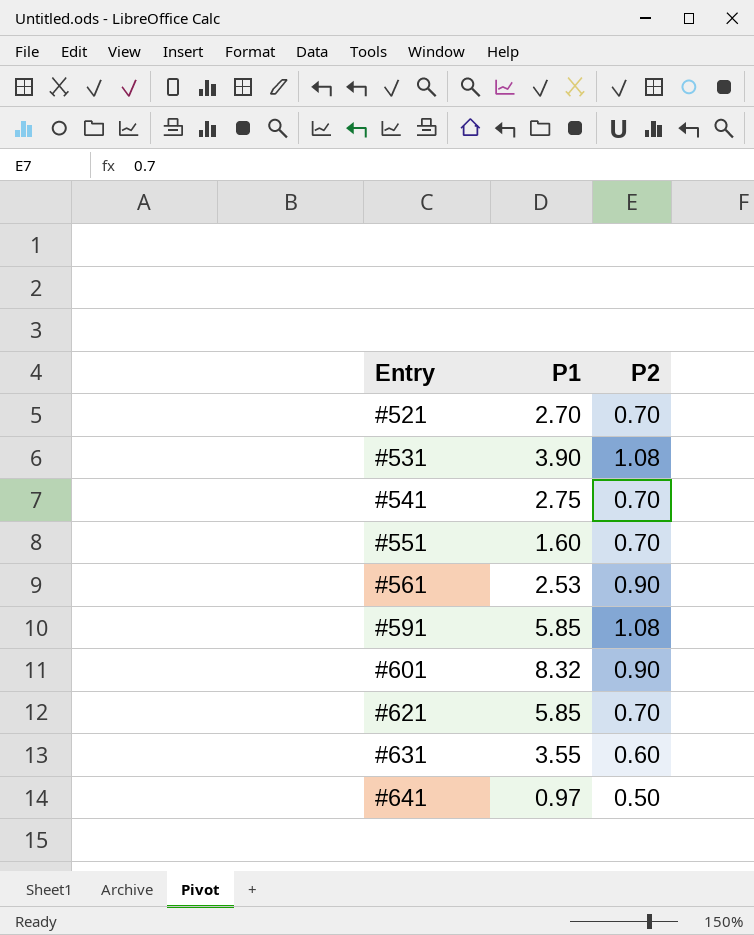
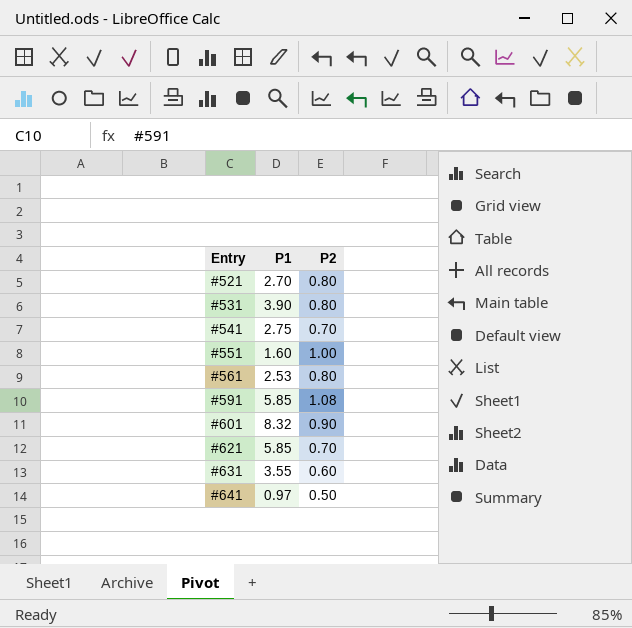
#521 | P2: 0.70 -> 0.80
#531 | P2: 1.08 -> 0.80
#551 | P2: 0.70 -> 1.00
#561 | P2: 0.90 -> 0.80

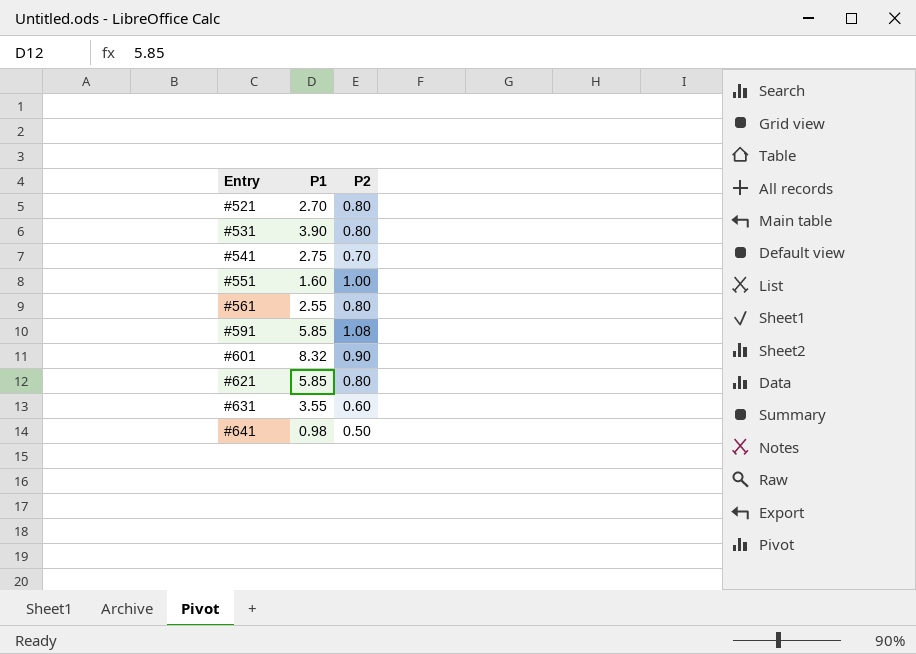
#561 | P1: 2.53 -> 2.55
#621 | P2: 0.70 -> 0.80
#641 | P1: 0.97 -> 0.98

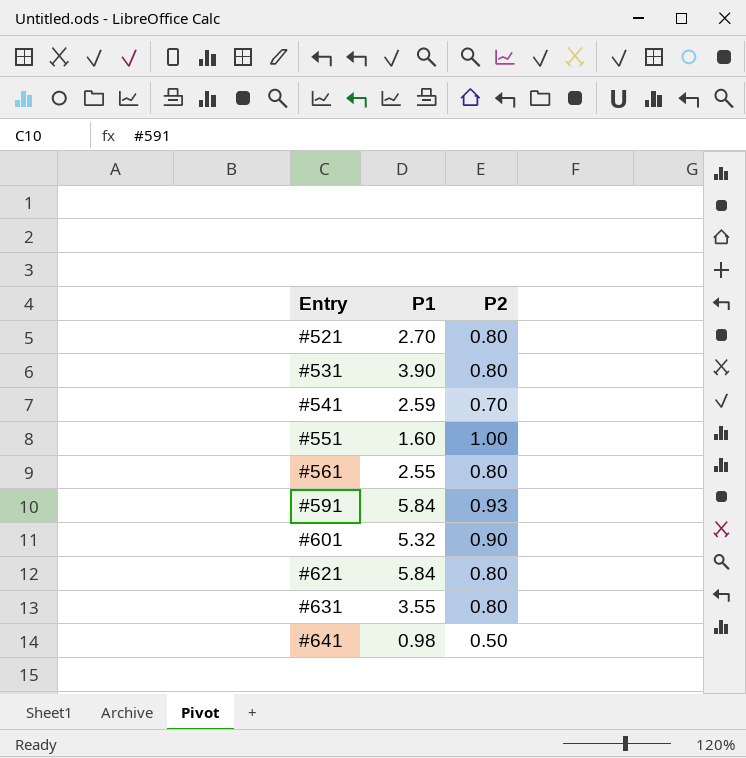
#541 | P1: 2.75 -> 2.59
#591 | P1: 5.85 -> 5.84
#591 | P2: 1.08 -> 0.93
#601 | P1: 8.32 -> 5.32
#621 | P1: 5.85 -> 5.84
#631 | P2: 0.60 -> 0.80

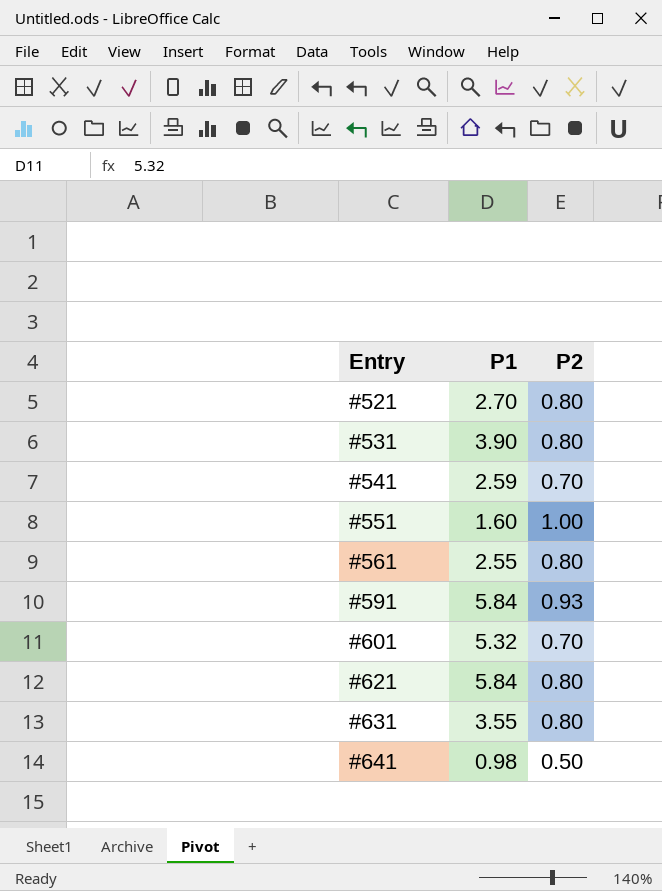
#601 | P2: 0.90 -> 0.70

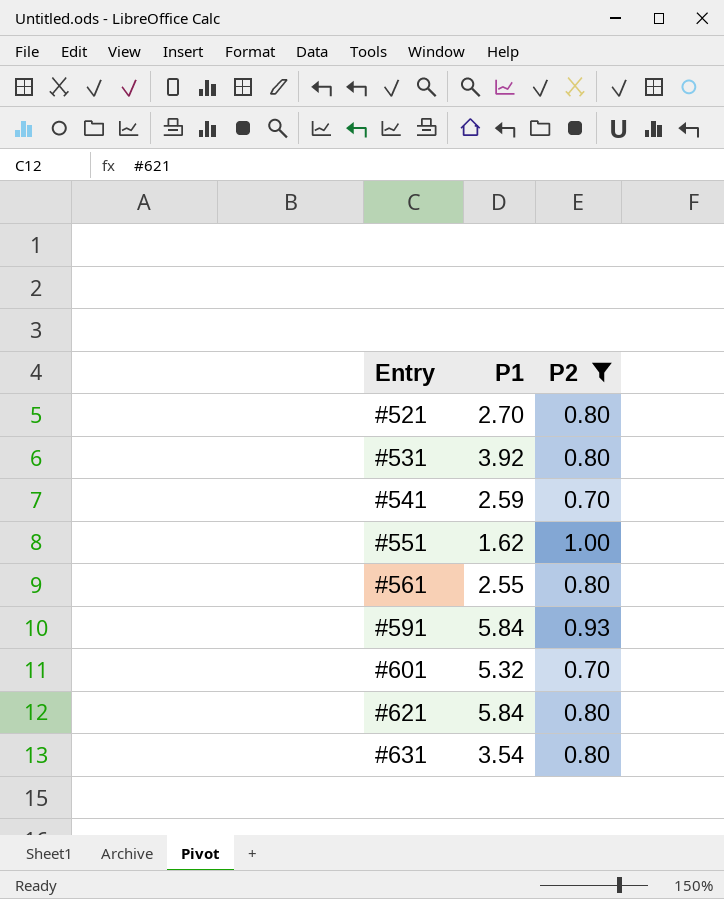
filter: none -> P2 != 0.50
#531 | P1: 3.90 -> 3.92
#551 | P1: 1.60 -> 1.62
#631 | P1: 3.55 -> 3.54

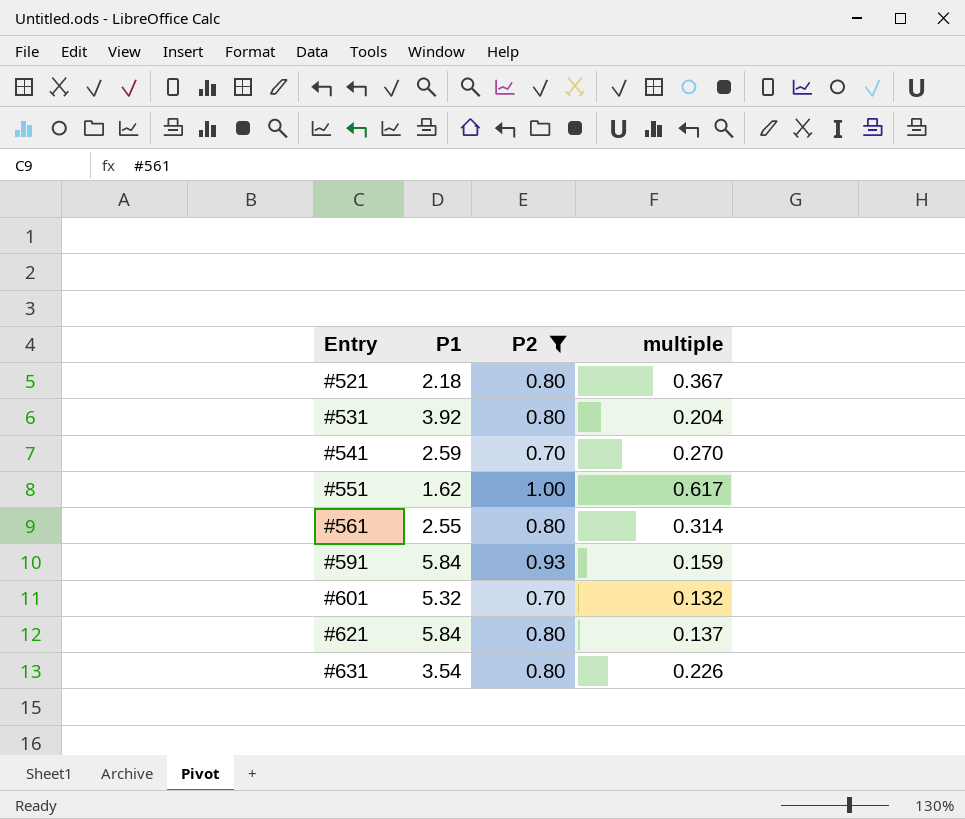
column multiple | formula: none -> [P2] / [P1]
#521 | P1: 2.70 -> 2.18

